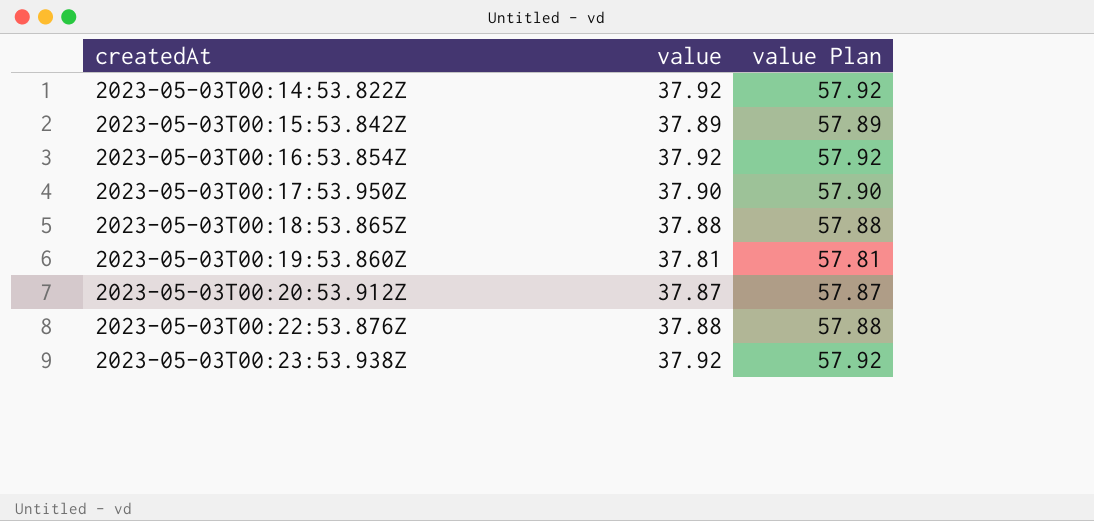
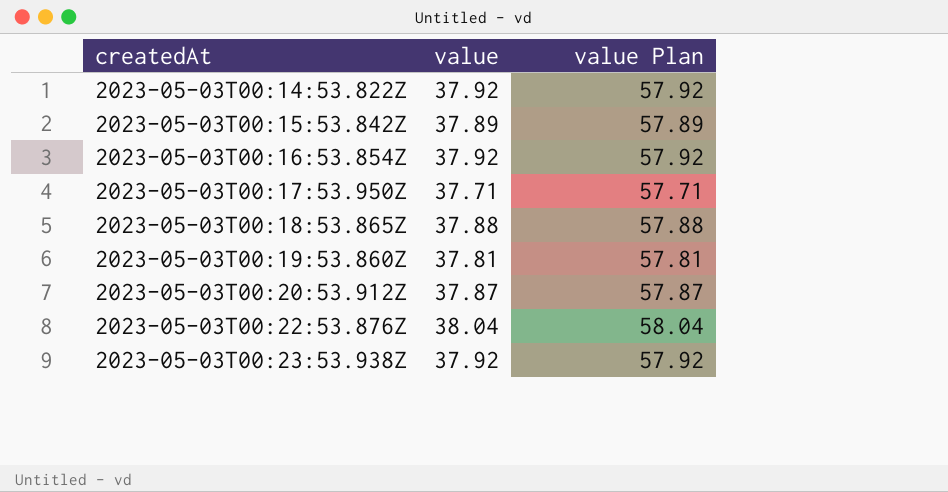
2023-05-03T00:17:53.950Z | value: 37.90 -> 37.71
2023-05-03T00:17:53.950Z | value Plan: 57.90 -> 57.71
2023-05-03T00:22:53.876Z | value: 37.88 -> 38.04
2023-05-03T00:22:53.876Z | value Plan: 57.88 -> 58.04

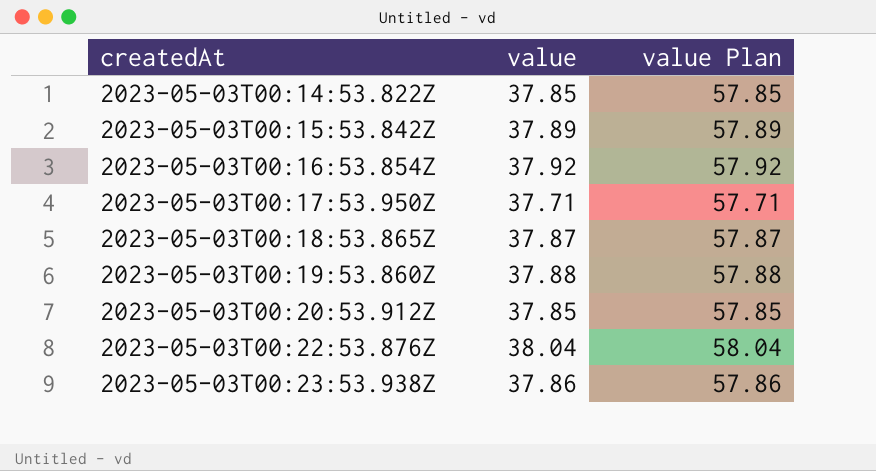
2023-05-03T00:14:53.822Z | value: 37.92 -> 37.85
2023-05-03T00:14:53.822Z | value Plan: 57.92 -> 57.85
2023-05-03T00:18:53.865Z | value: 37.88 -> 37.87
2023-05-03T00:18:53.865Z | value Plan: 57.88 -> 57.87
2023-05-03T00:19:53.860Z | value: 37.81 -> 37.88
2023-05-03T00:19:53.860Z | value Plan: 57.81 -> 57.88
2023-05-03T00:20:53.912Z | value: 37.87 -> 37.85
2023-05-03T00:20:53.912Z | value Plan: 57.87 -> 57.85
2023-05-03T00:23:53.938Z | value: 37.92 -> 37.86
2023-05-03T00:23:53.938Z | value Plan: 57.92 -> 57.86

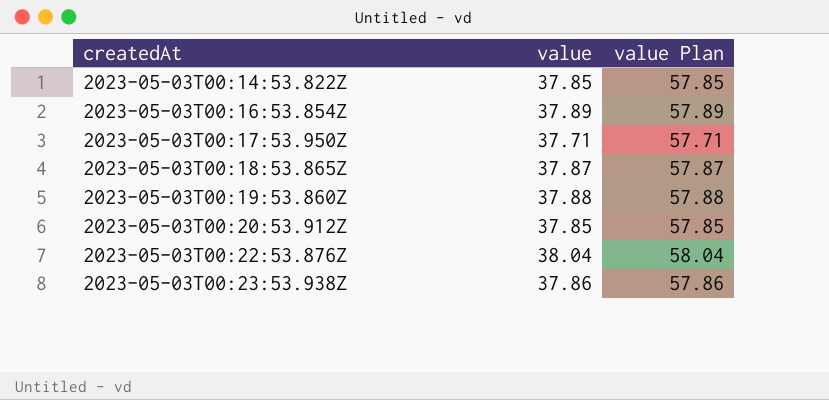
row 2023-05-03T00:15:53.842Z: 37.89 | 57.89 -> none
2023-05-03T00:16:53.854Z | value: 37.92 -> 37.89
2023-05-03T00:16:53.854Z | value Plan: 57.92 -> 57.89

